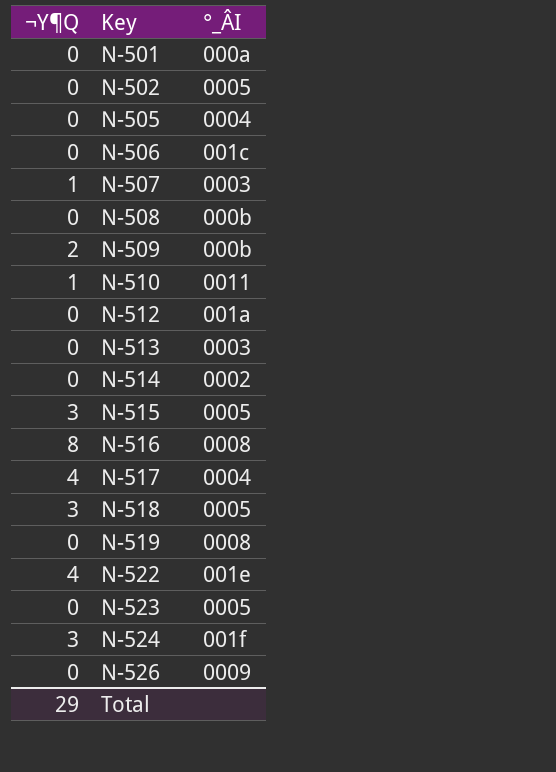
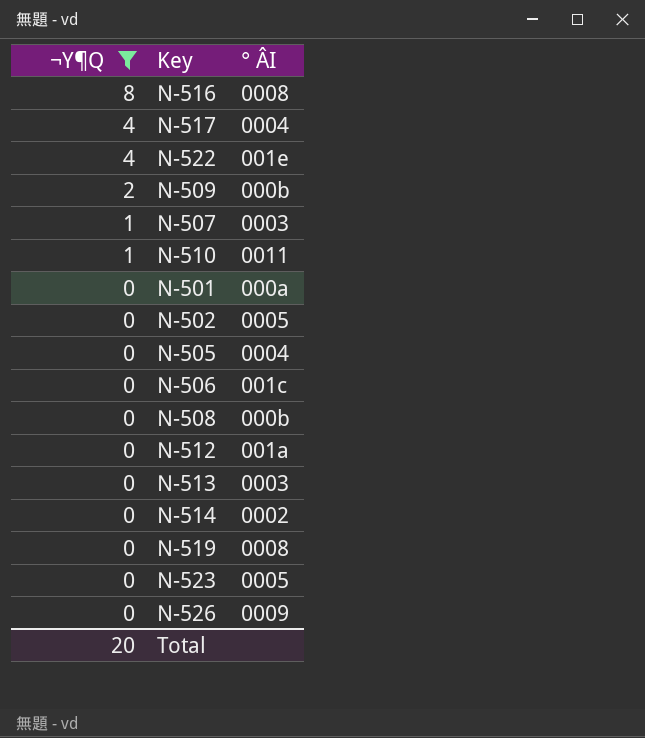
filter: none -> ¬Y¶Q != 3
row order: Key ascending -> ¬Y¶Q descending
column name: °_ÂI -> ° ÂI
Total | ¬Y¶Q: 29 -> 20

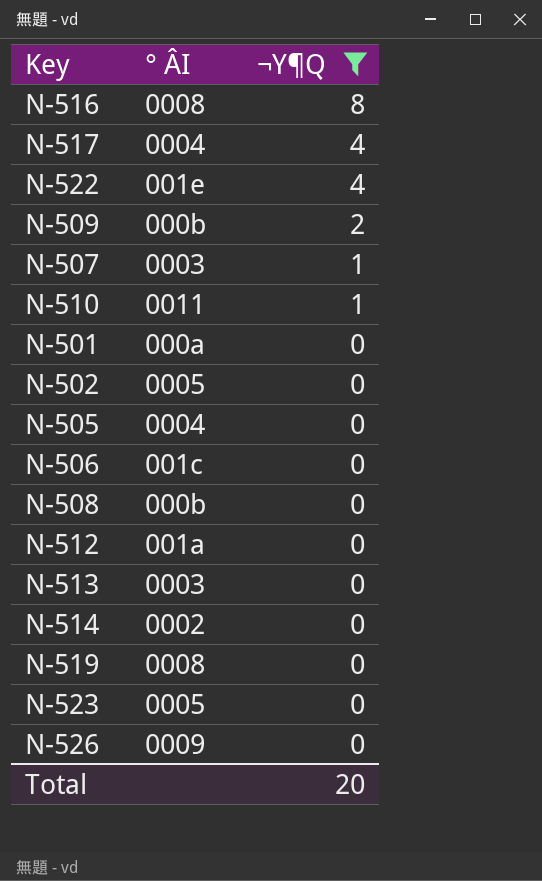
column ¬Y¶Q | position: 1 -> 3

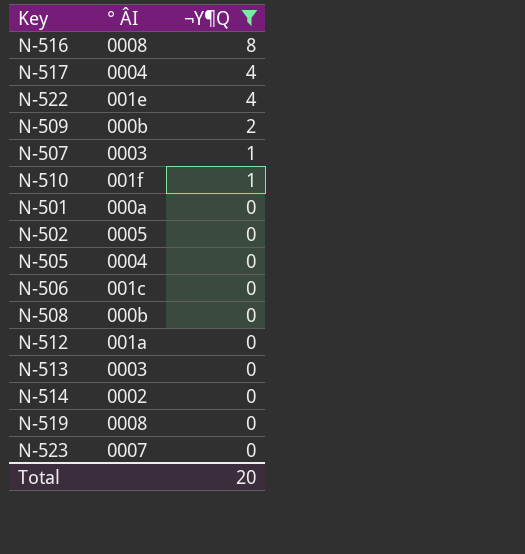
row N-526: 0009 | 0 -> none
N-510 | ° ÂI: 0011 -> 001f
N-523 | ° ÂI: 0005 -> 0007

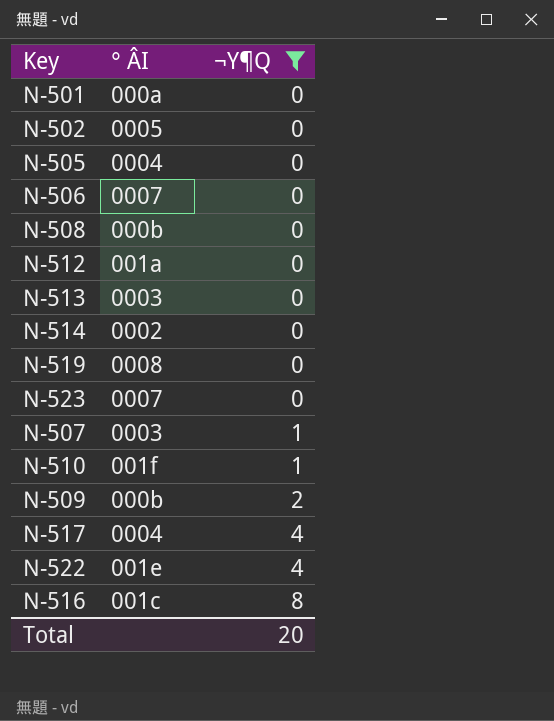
row order: ¬Y¶Q descending -> ¬Y¶Q ascending
N-506 | ° ÂI: 001c -> 0007
N-516 | ° ÂI: 0008 -> 001c

